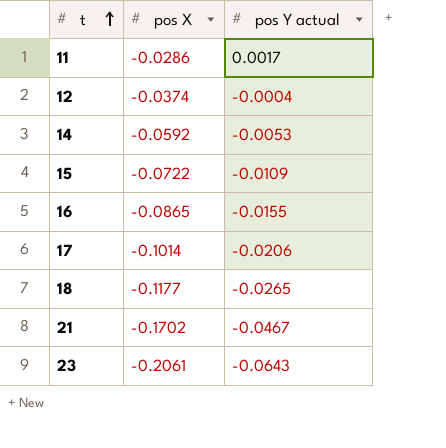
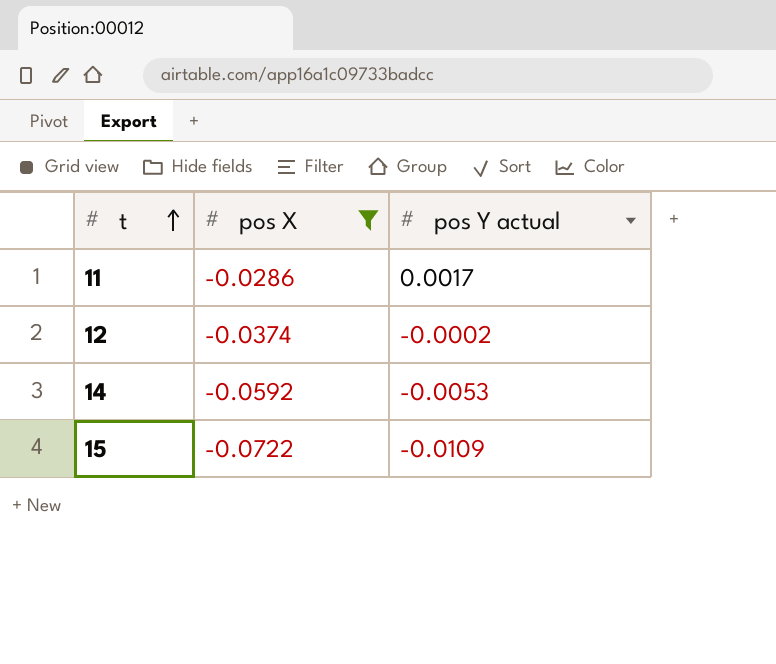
filter: none -> pos X >= -0.0722
12 | pos Y actual: -0.0004 -> -0.0002

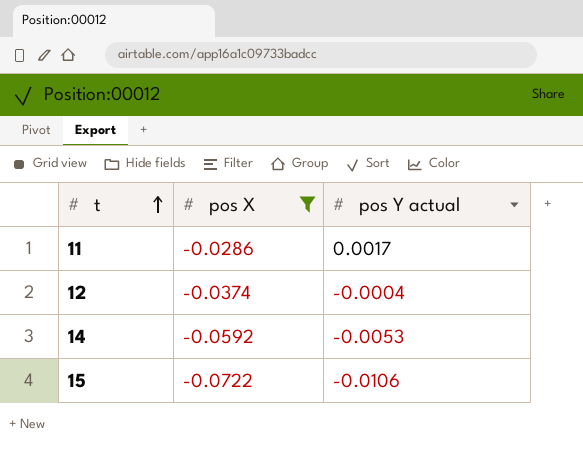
12 | pos Y actual: -0.0002 -> -0.0004
15 | pos Y actual: -0.0109 -> -0.0106

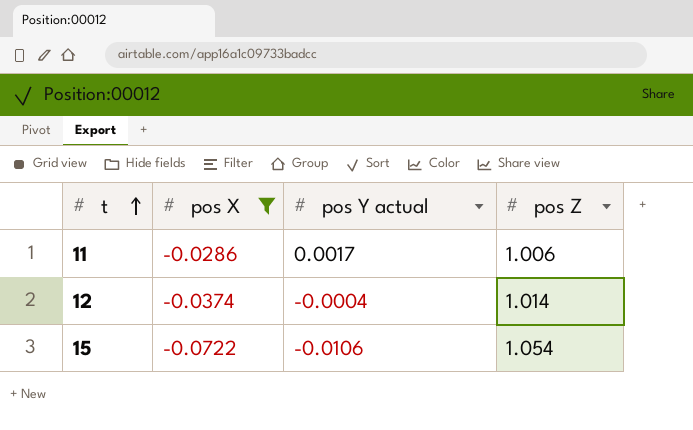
column pos Z | position: none -> 4
row 14: -0.0592 | -0.0053 -> none

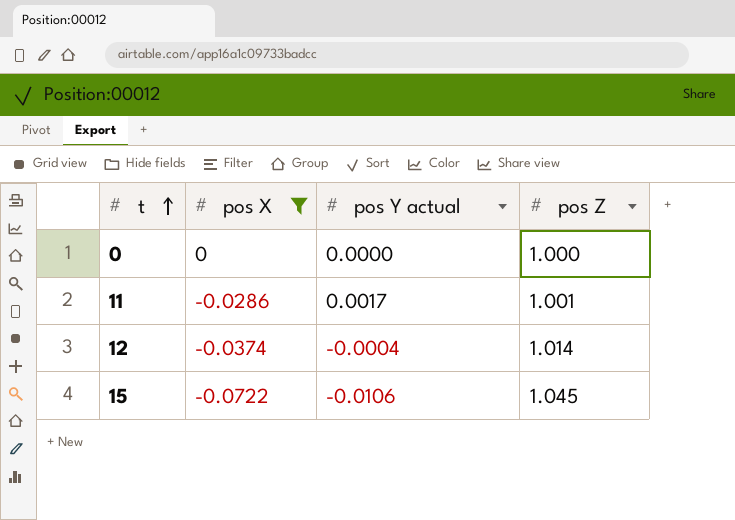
row 0: none -> 0 | 0.0000 | 1.000
11 | pos Z: 1.006 -> 1.001
15 | pos Z: 1.054 -> 1.045

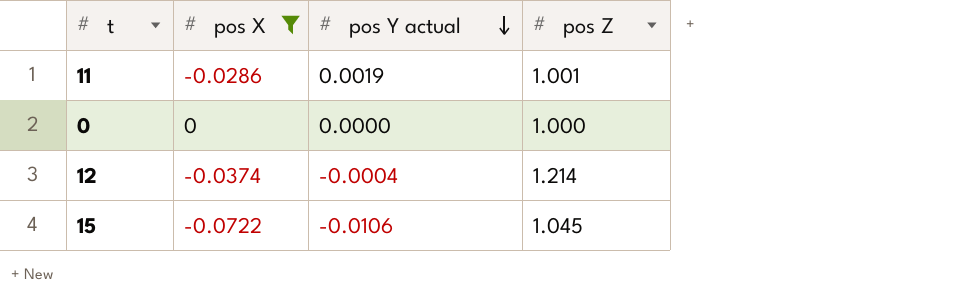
row order: t ascending -> pos Y actual descending
11 | pos Y actual: 0.0017 -> 0.0019
12 | pos Z: 1.014 -> 1.214

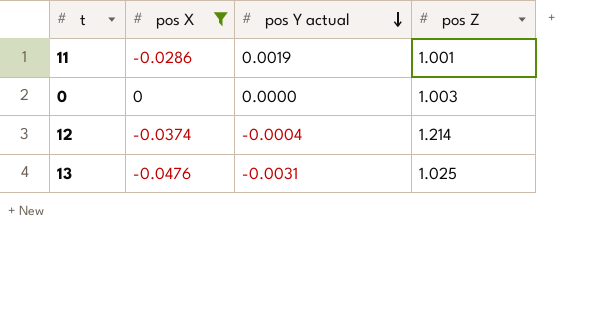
row 15: -0.0722 | -0.0106 | 1.045 -> none
0 | pos Z: 1.000 -> 1.003
row 13: none -> -0.0476 | -0.0031 | 1.025

